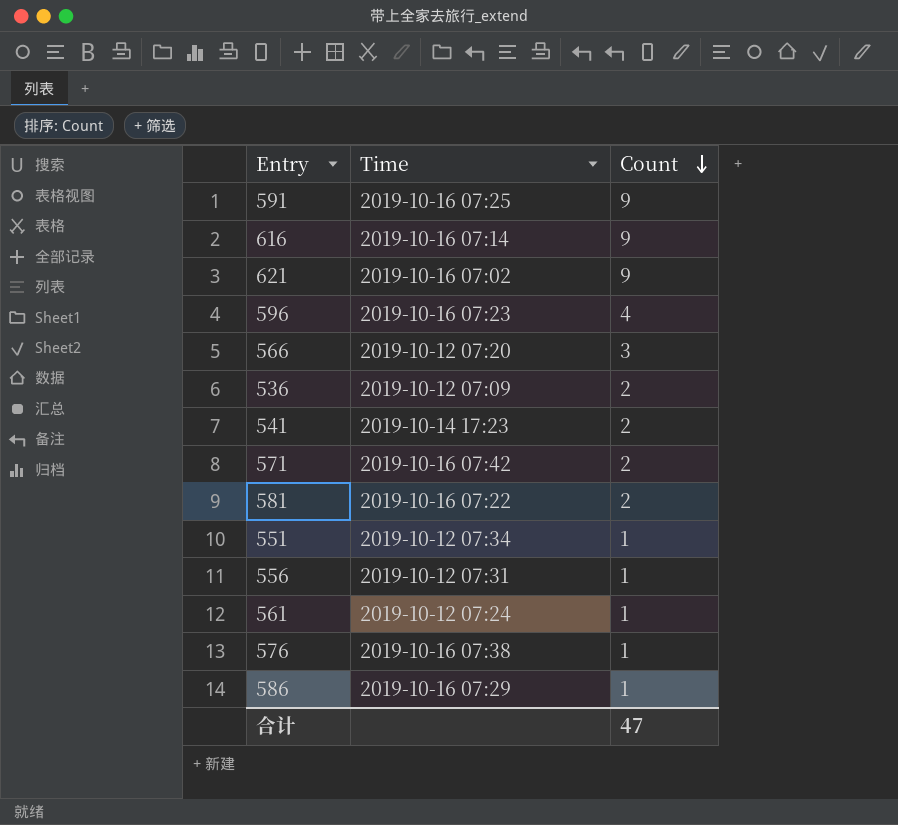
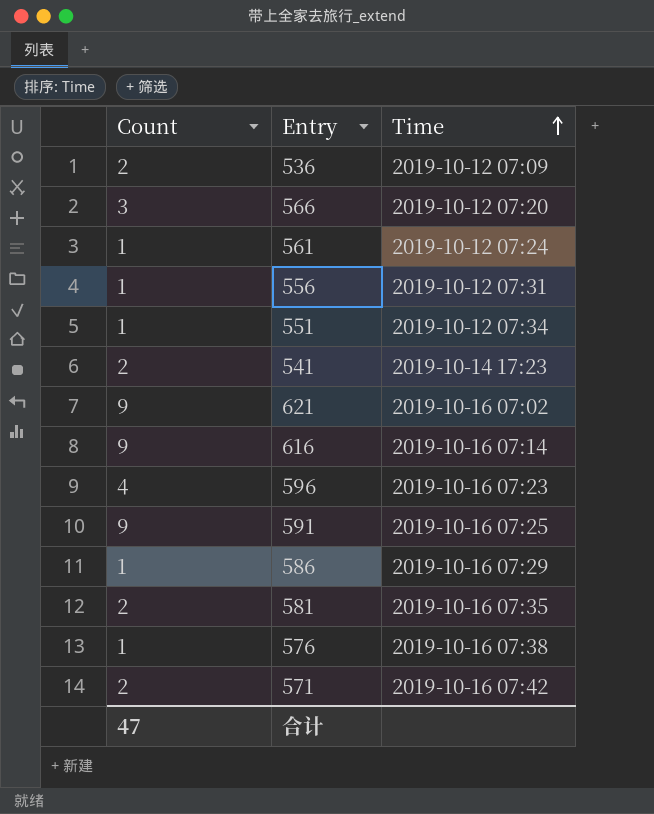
row order: Count descending -> Time ascending
column Count | position: 3 -> 1
581 | Time: 2019-10-16 07:22 -> 2019-10-16 07:35

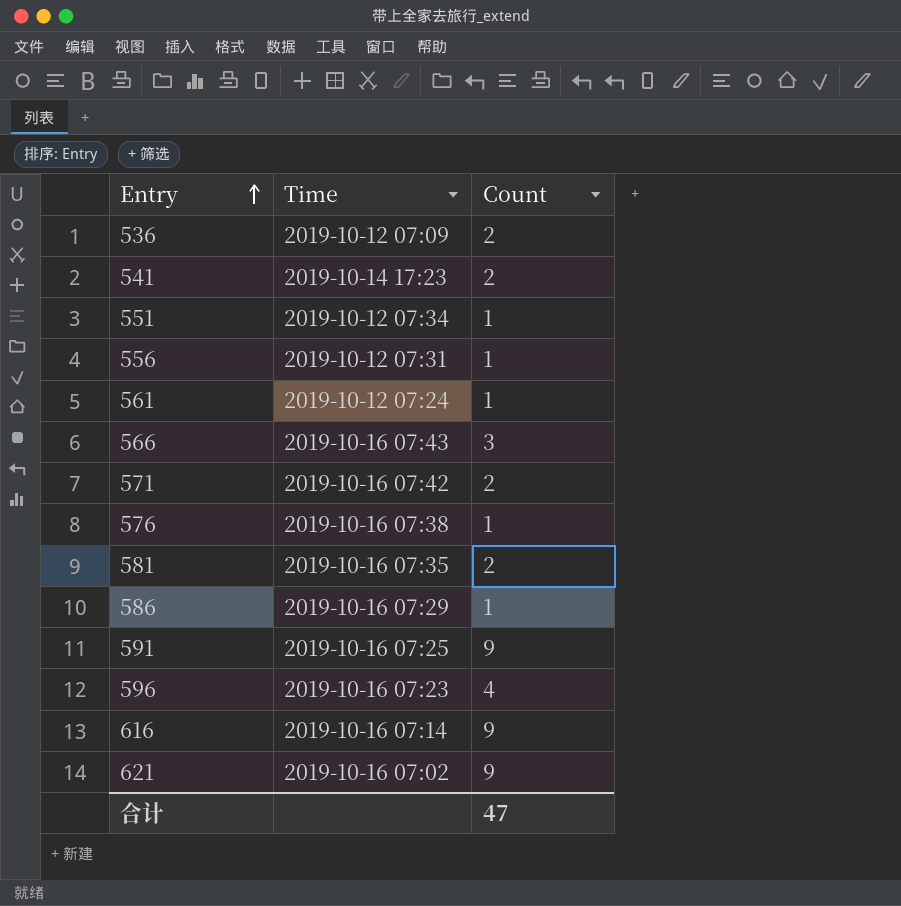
row order: Time ascending -> Entry ascending
column Count | position: 1 -> 3
566 | Time: 2019-10-12 07:20 -> 2019-10-16 07:43

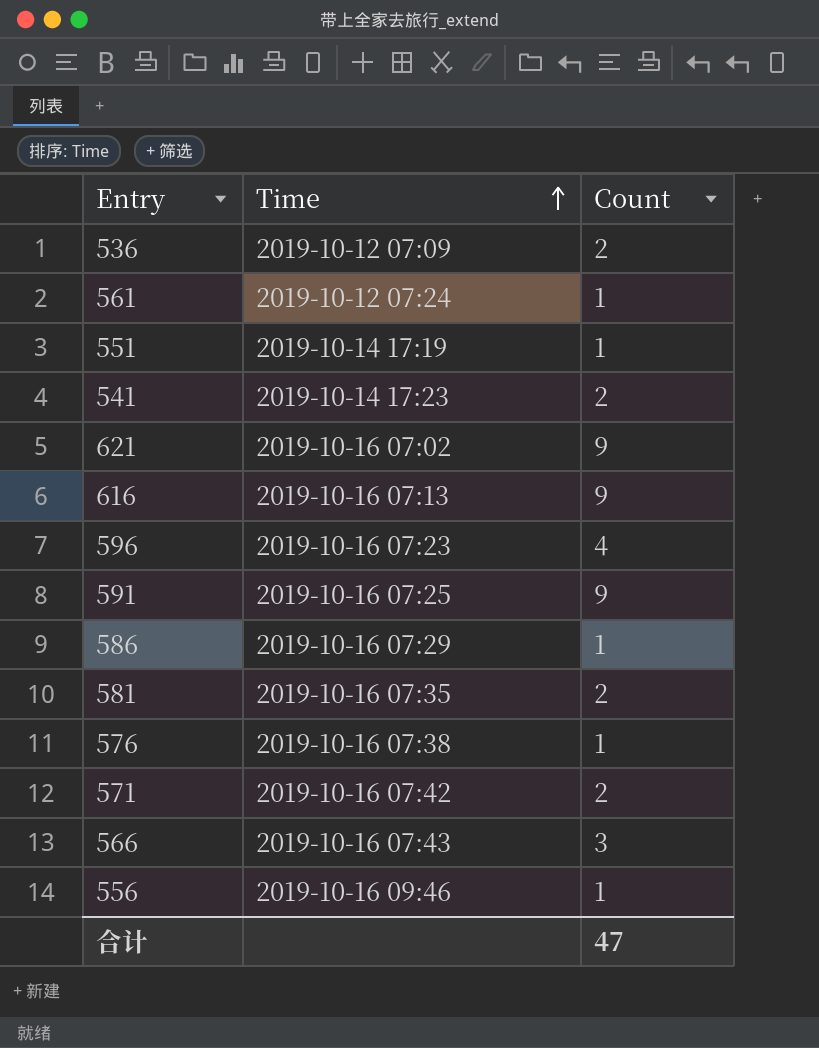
row order: Entry ascending -> Time ascending
551 | Time: 2019-10-12 07:34 -> 2019-10-14 17:19
616 | Time: 2019-10-16 07:14 -> 2019-10-16 07:13
556 | Time: 2019-10-12 07:31 -> 2019-10-16 09:46

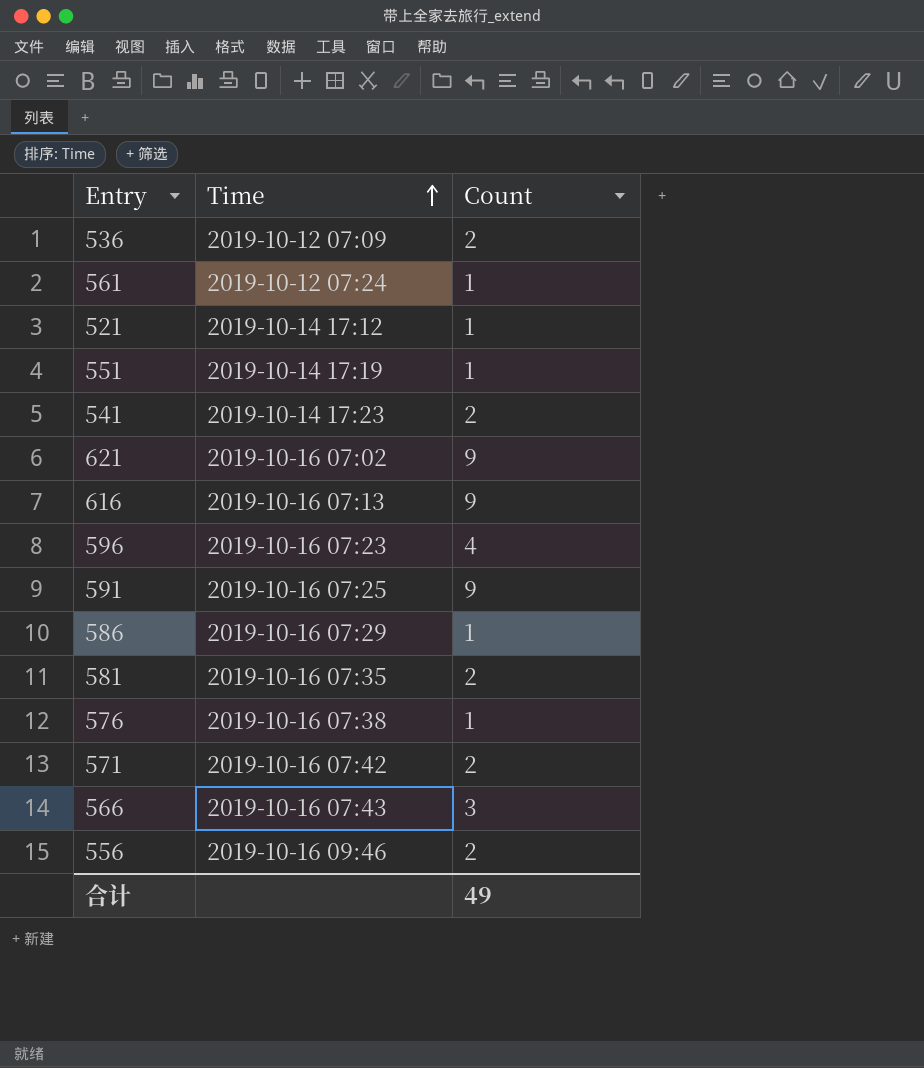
row 521: none -> 2019-10-14 17:12 | 1
556 | Count: 1 -> 2
合计 | Count: 47 -> 49

